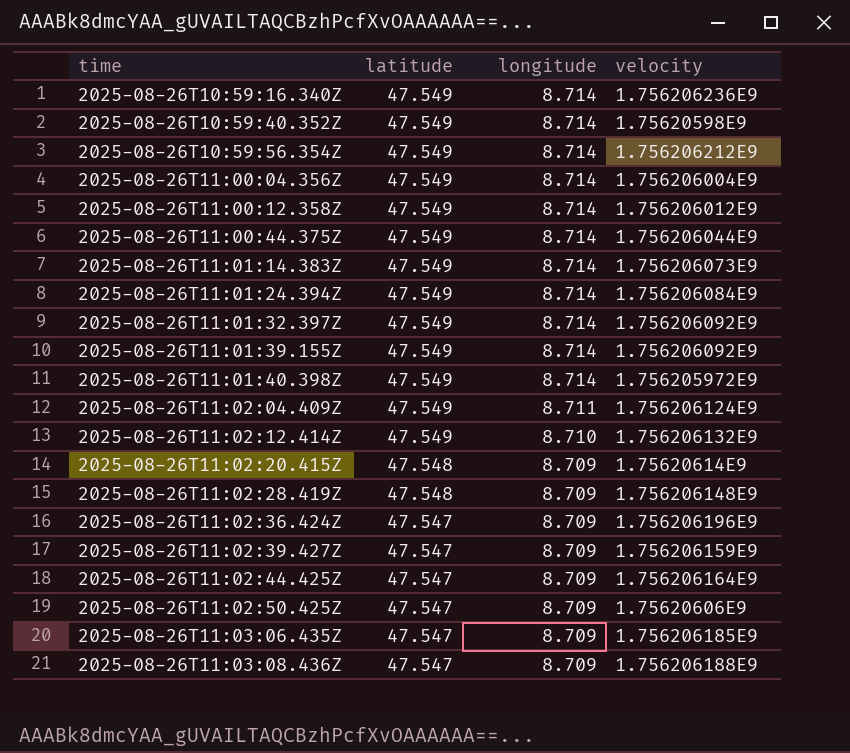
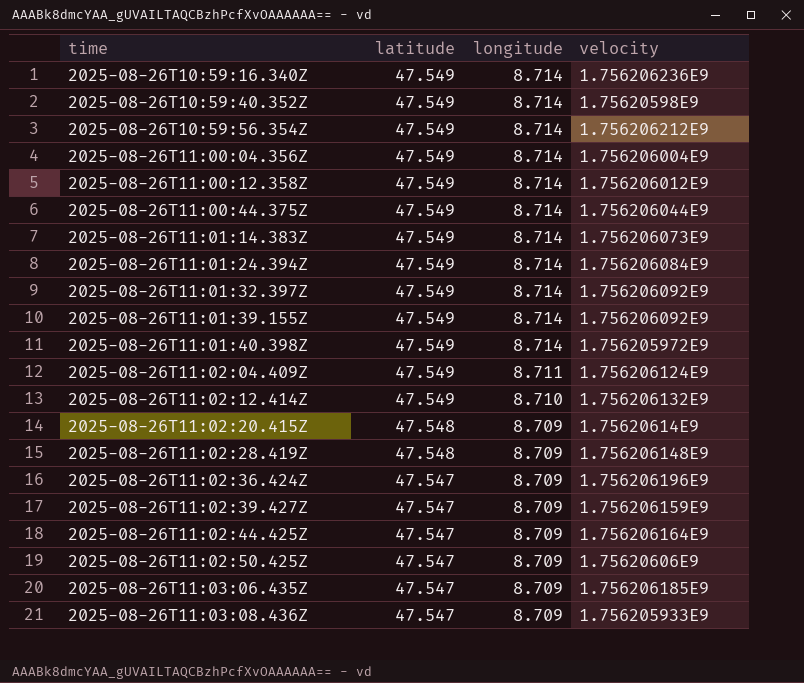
2025-08-26T11:03:08.436Z | velocity: 1.756206188E9 -> 1.756205933E9

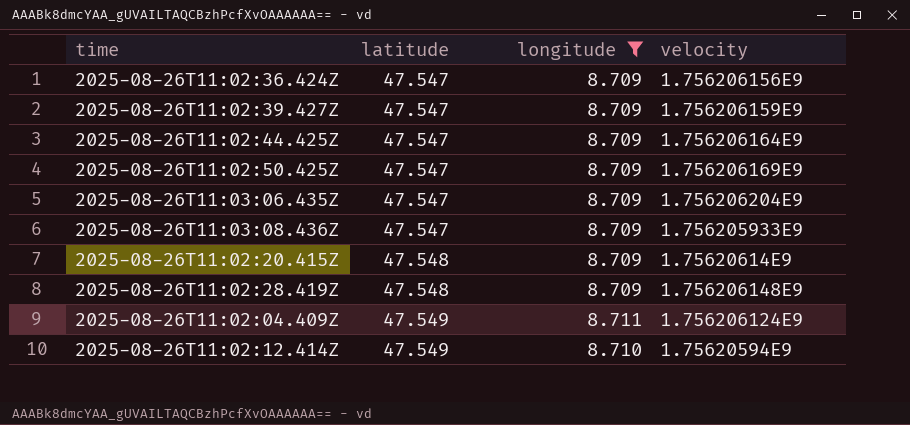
filter: none -> longitude != 8.714
row order: time ascending -> latitude ascending
2025-08-26T11:02:36.424Z | velocity: 1.756206196E9 -> 1.756206156E9
2025-08-26T11:02:50.425Z | velocity: 1.75620606E9 -> 1.756206169E9
2025-08-26T11:03:06.435Z | velocity: 1.756206185E9 -> 1.756206204E9
2025-08-26T11:02:12.414Z | velocity: 1.756206132E9 -> 1.75620594E9

